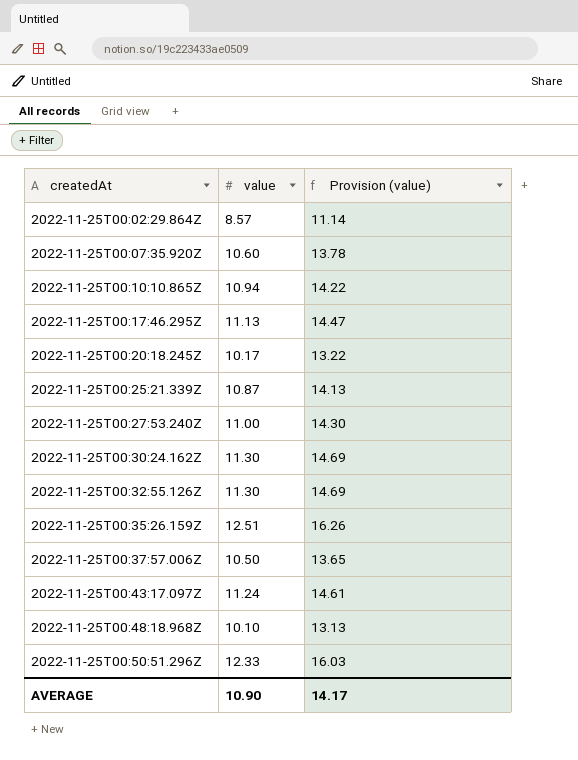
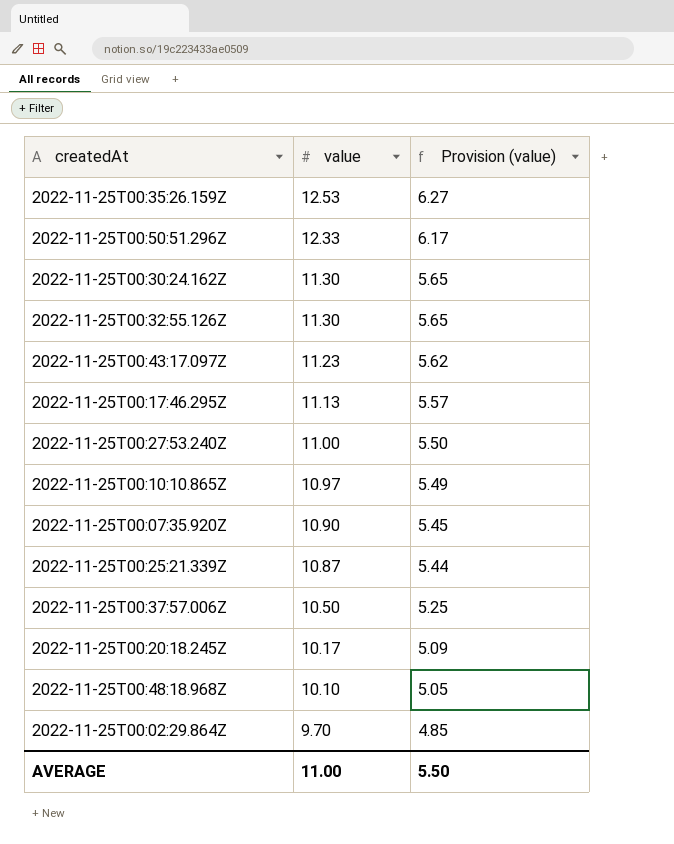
row order: createdAt ascending -> value descending
column Provision (value) | formula: [value] * 1.3 -> [value] * 0.5
2022-11-25T00:35:26.159Z | value: 12.51 -> 12.53
2022-11-25T00:43:17.097Z | value: 11.24 -> 11.23
2022-11-25T00:10:10.865Z | value: 10.94 -> 10.97
2022-11-25T00:07:35.920Z | value: 10.60 -> 10.90
2022-11-25T00:02:29.864Z | value: 8.57 -> 9.70
AVERAGE | value: 10.90 -> 11.00
AVERAGE | Provision (value): 14.17 -> 5.50

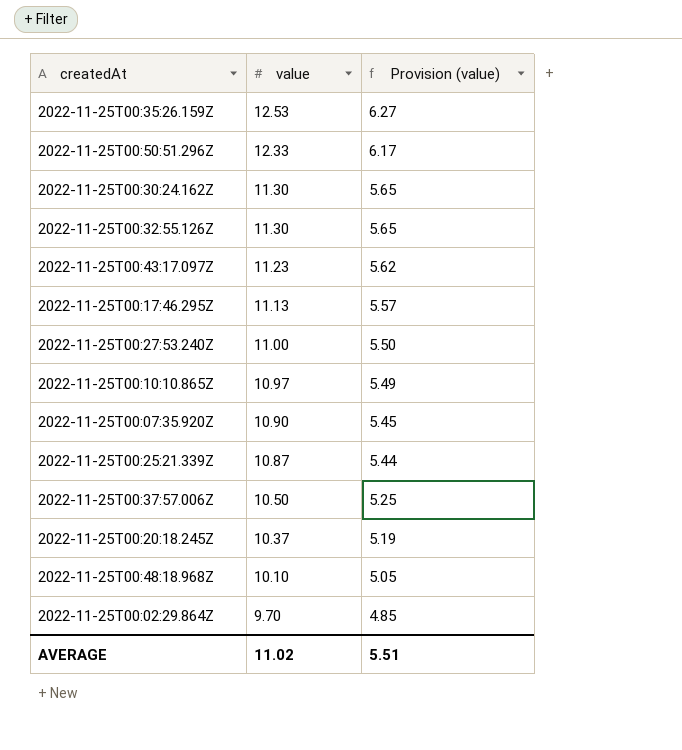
2022-11-25T00:20:18.245Z | value: 10.17 -> 10.37
2022-11-25T00:20:18.245Z | Provision (value): 5.09 -> 5.19
AVERAGE | value: 11.00 -> 11.02
AVERAGE | Provision (value): 5.50 -> 5.51

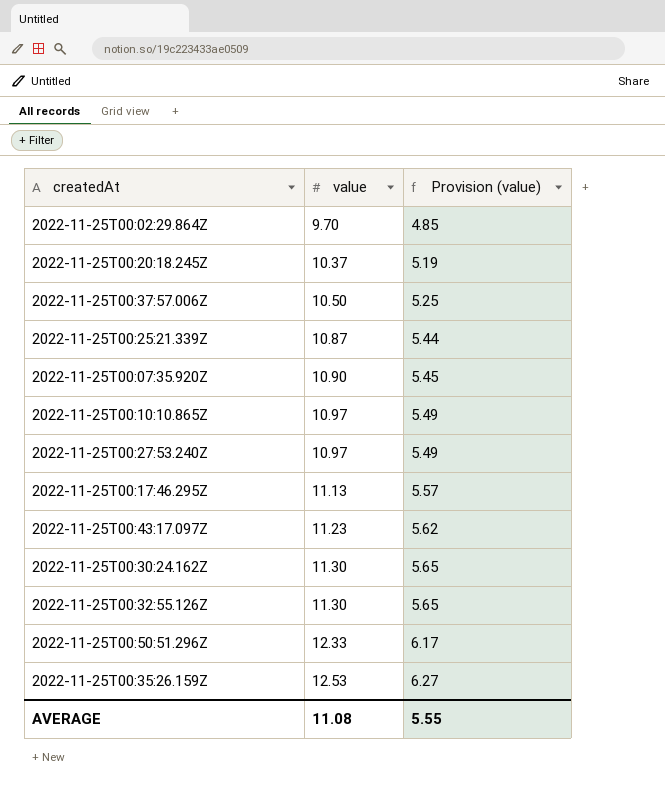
row order: value descending -> value ascending
row 2022-11-25T00:48:18.968Z: 10.10 | 5.05 -> none
2022-11-25T00:27:53.240Z | value: 11.00 -> 10.97
2022-11-25T00:27:53.240Z | Provision (value): 5.50 -> 5.49
AVERAGE | value: 11.02 -> 11.08
AVERAGE | Provision (value): 5.51 -> 5.55

